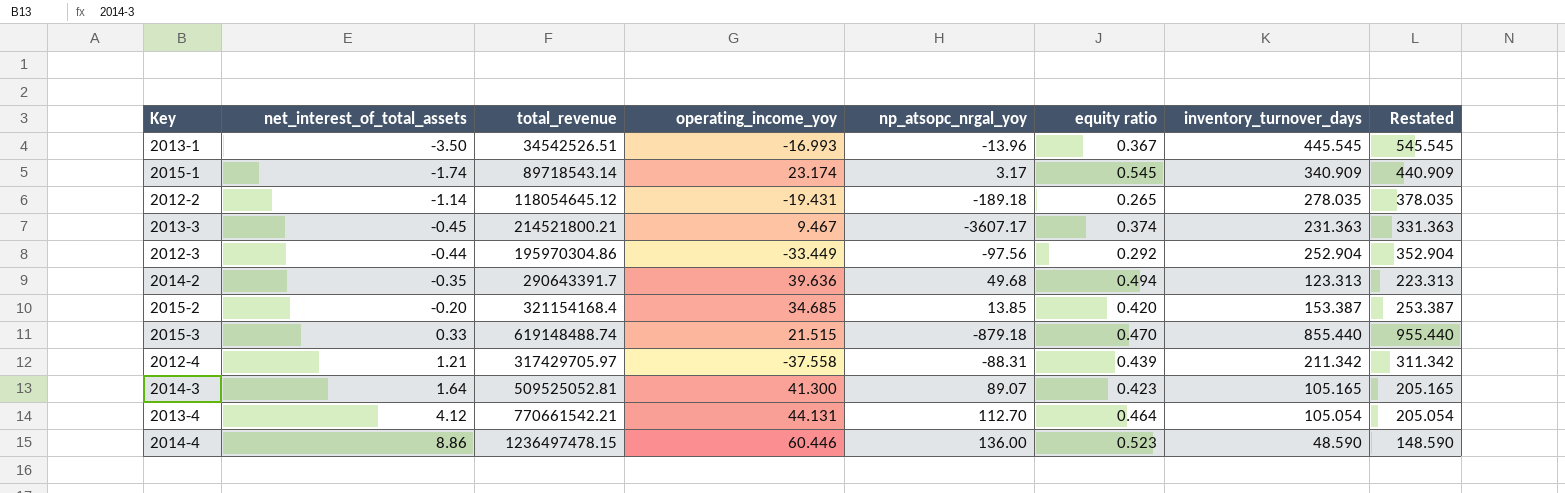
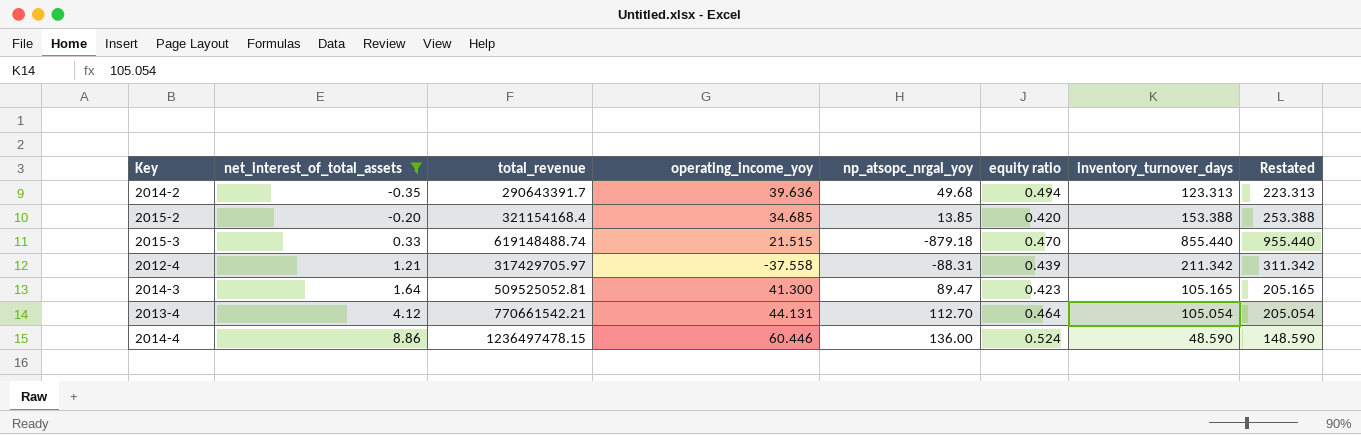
filter: none -> net_interest_of_total_assets >= -0.35
2015-2 | inventory_turnover_days: 153.387 -> 153.388
2015-2 | Restated: 253.387 -> 253.388
2014-3 | np_atsopc_nrgal_yoy: 89.07 -> 89.47
2014-4 | equity ratio: 0.523 -> 0.524

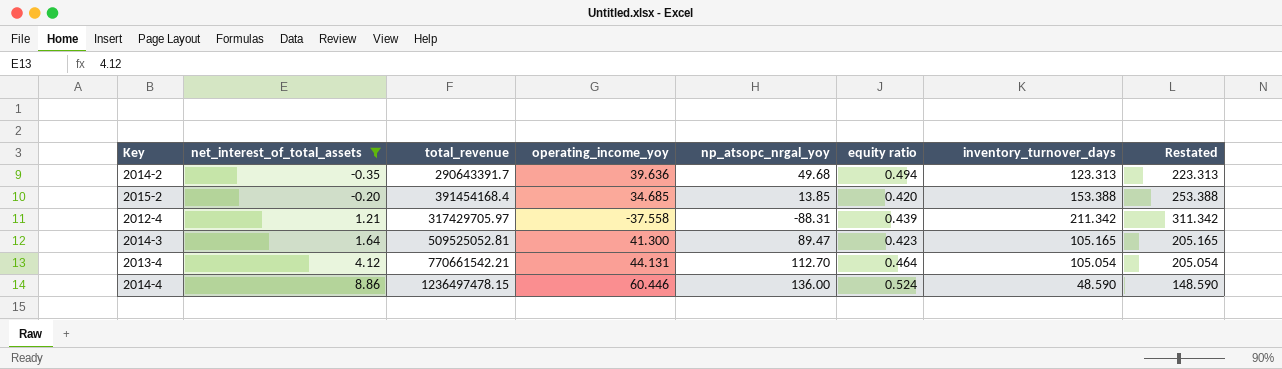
row 2015-3: 0.33 | 619148488.74 | 21.515 | -879.18 | 0.470 | 855.440 | 955.440 -> none
2015-2 | total_revenue: 321154168.4 -> 391454168.4

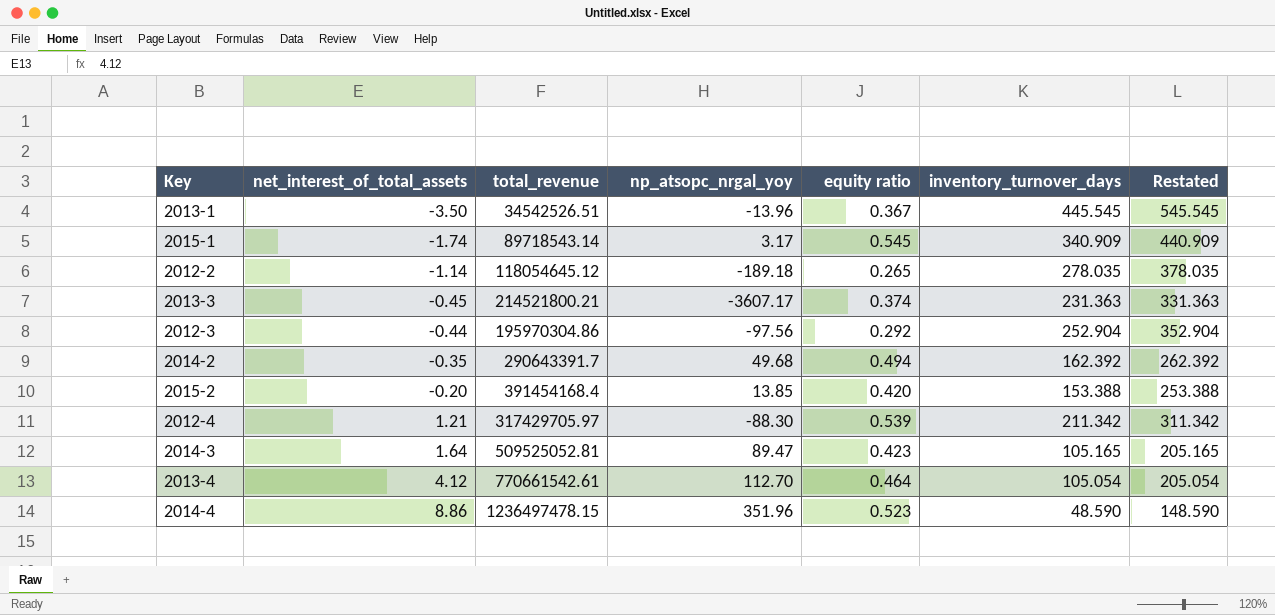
filter: net_interest_of_total_assets >= -0.35 -> none
column operating_income_yoy | position: 4 -> none
2014-2 | inventory_turnover_days: 123.313 -> 162.392
2014-2 | Restated: 223.313 -> 262.392
2012-4 | np_atsopc_nrgal_yoy: -88.31 -> -88.30
2012-4 | equity ratio: 0.439 -> 0.539
2013-4 | total_revenue: 770661542.21 -> 770661542.61
2014-4 | np_atsopc_nrgal_yoy: 136.00 -> 351.96
2014-4 | equity ratio: 0.524 -> 0.523

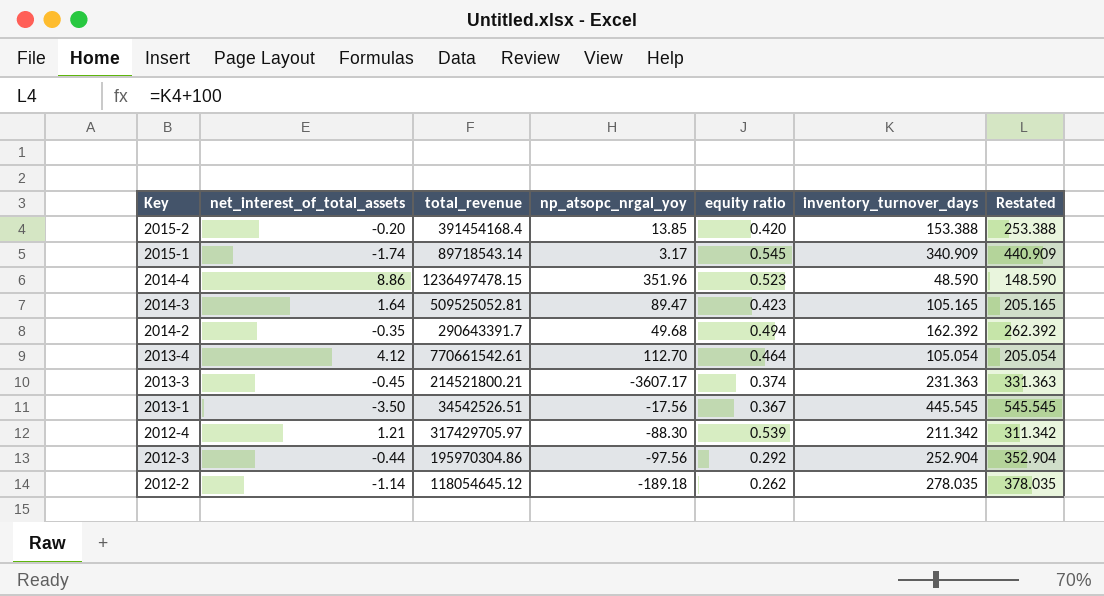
row order: net_interest_of_total_assets ascending -> Key descending
2013-1 | np_atsopc_nrgal_yoy: -13.96 -> -17.56
2012-2 | equity ratio: 0.265 -> 0.262

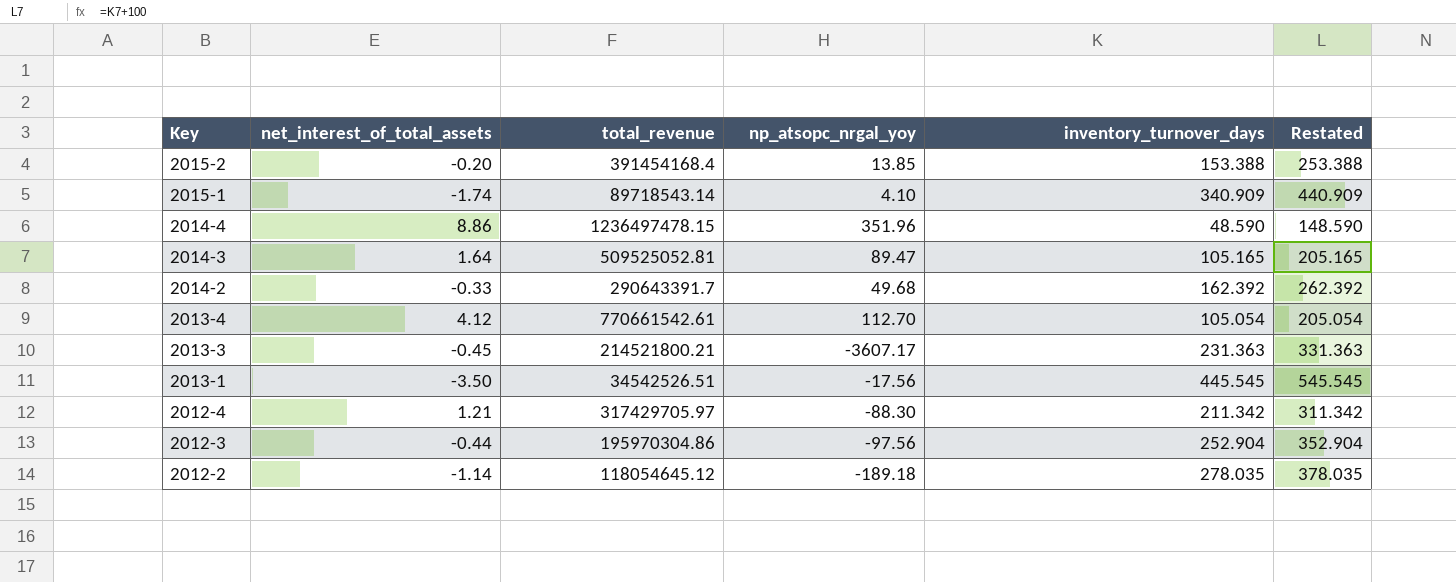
column equity ratio | position: 5 -> none
2015-1 | np_atsopc_nrgal_yoy: 3.17 -> 4.10
2014-2 | net_interest_of_total_assets: -0.35 -> -0.33

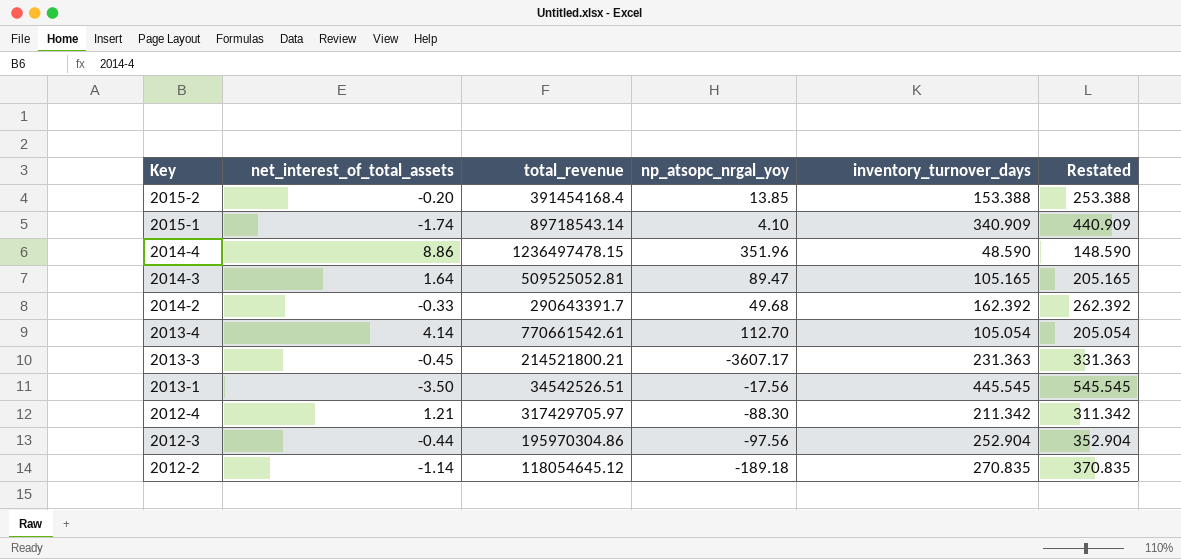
2013-4 | net_interest_of_total_assets: 4.12 -> 4.14
2012-2 | inventory_turnover_days: 278.035 -> 270.835
2012-2 | Restated: 378.035 -> 370.835

